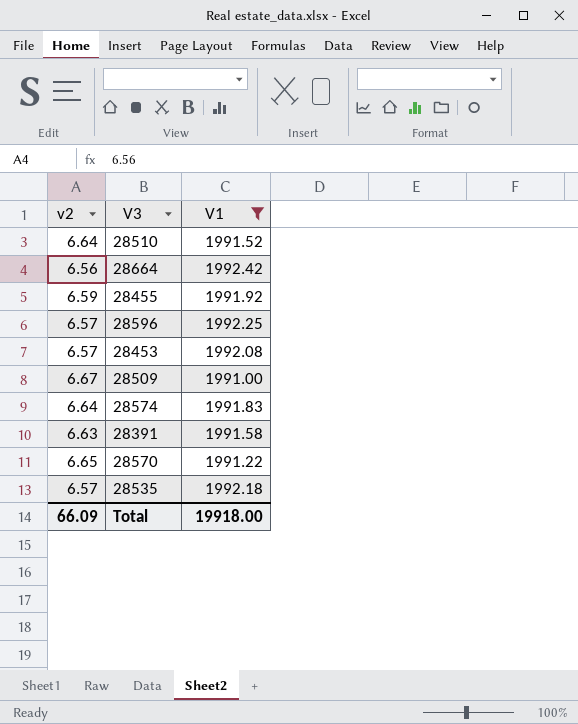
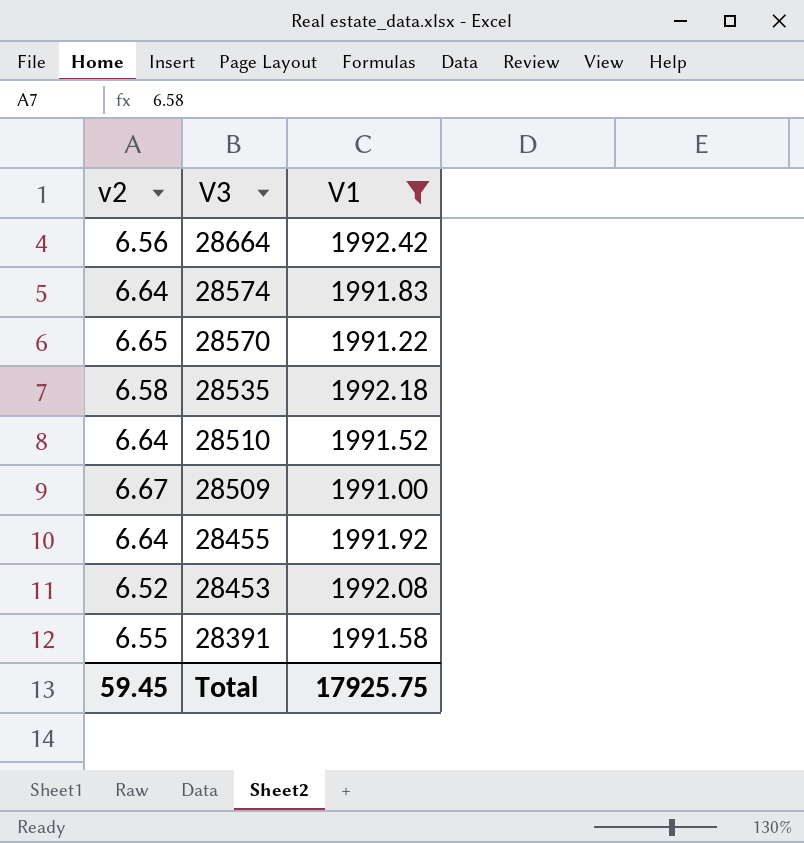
row order: none -> V3 descending
row 28596: 6.57 | 1992.25 -> none
28535 | v2: 6.57 -> 6.58
28455 | v2: 6.59 -> 6.64
28453 | v2: 6.57 -> 6.52
28391 | v2: 6.63 -> 6.55
Total | v2: 66.09 -> 59.45
Total | V1: 19918.00 -> 17925.75

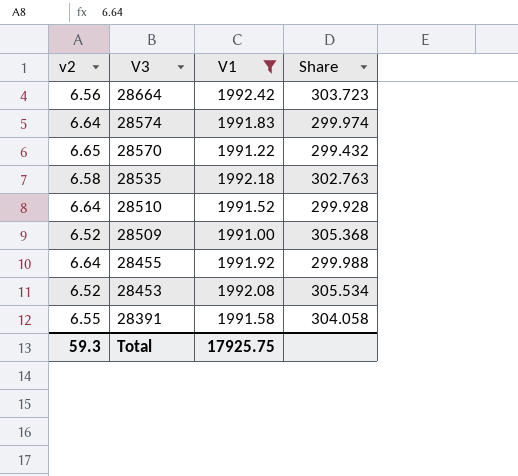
column Share | formula: none -> [V1] / [v2]
28509 | v2: 6.67 -> 6.52
Total | v2: 59.45 -> 59.3

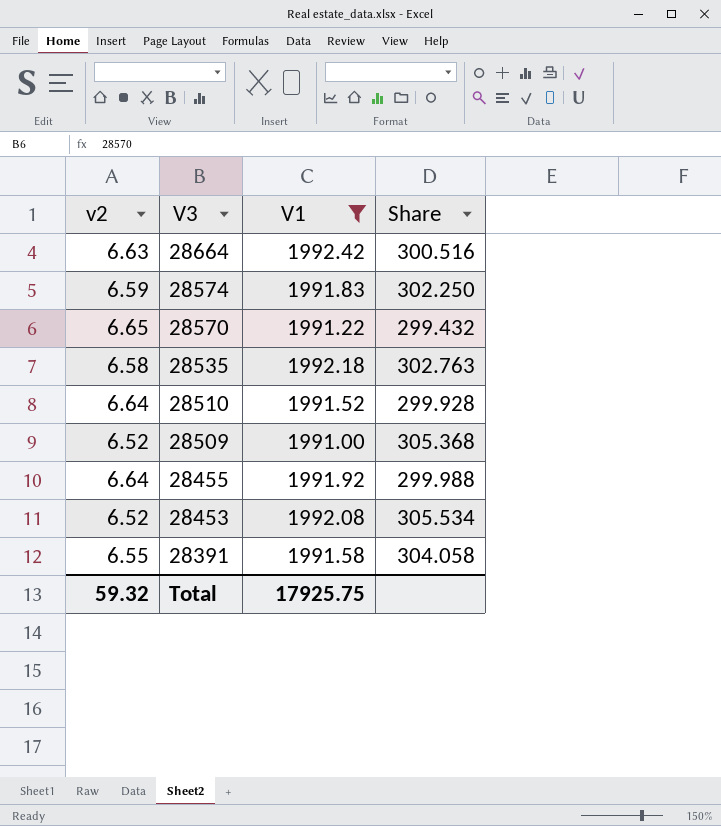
28664 | v2: 6.56 -> 6.63
28664 | Share: 303.723 -> 300.516
28574 | v2: 6.64 -> 6.59
28574 | Share: 299.974 -> 302.250
Total | v2: 59.3 -> 59.32

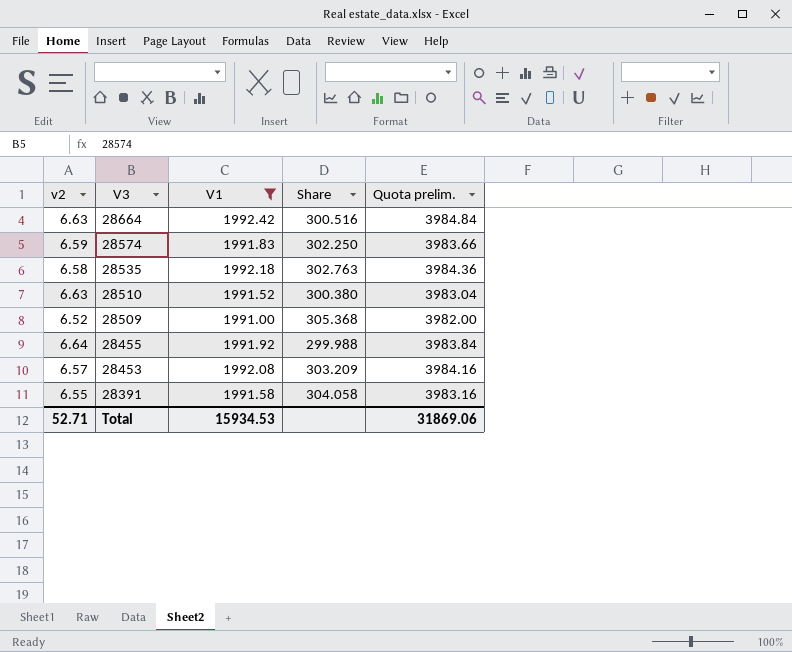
column Quota prelim. | formula: none -> [V1] * 2
row 28570: 6.65 | 1991.22 | 299.432 -> none
28510 | v2: 6.64 -> 6.63
28510 | Share: 299.928 -> 300.380
28453 | v2: 6.52 -> 6.57
28453 | Share: 305.534 -> 303.209
Total | v2: 59.32 -> 52.71
Total | V1: 17925.75 -> 15934.53

